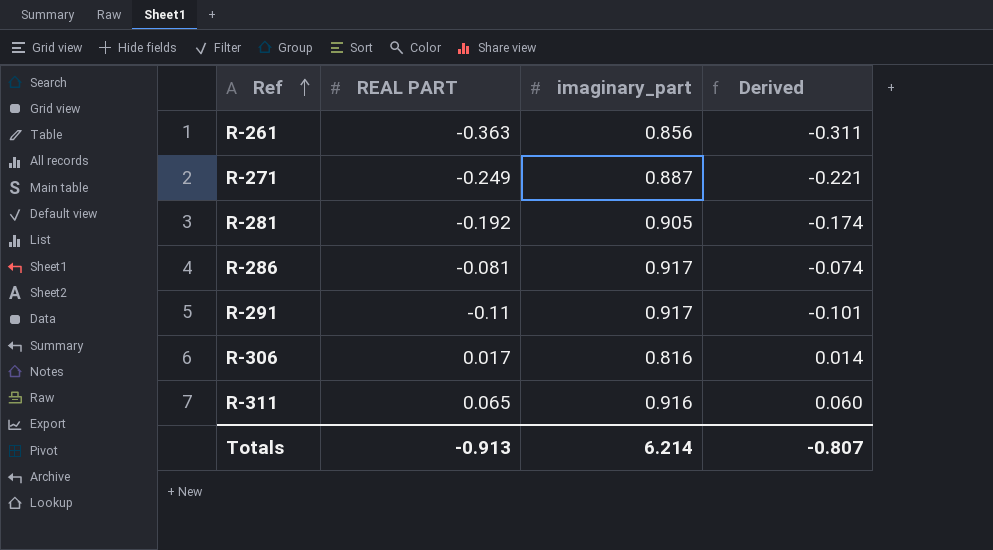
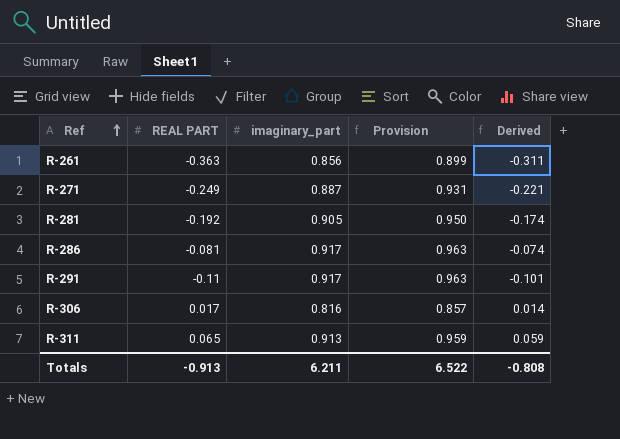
column Provision | formula: none -> [imaginary_part] * 1.05
R-311 | imaginary_part: 0.916 -> 0.913
R-311 | Derived: 0.060 -> 0.059
Totals | imaginary_part: 6.214 -> 6.211
Totals | Derived: -0.807 -> -0.808

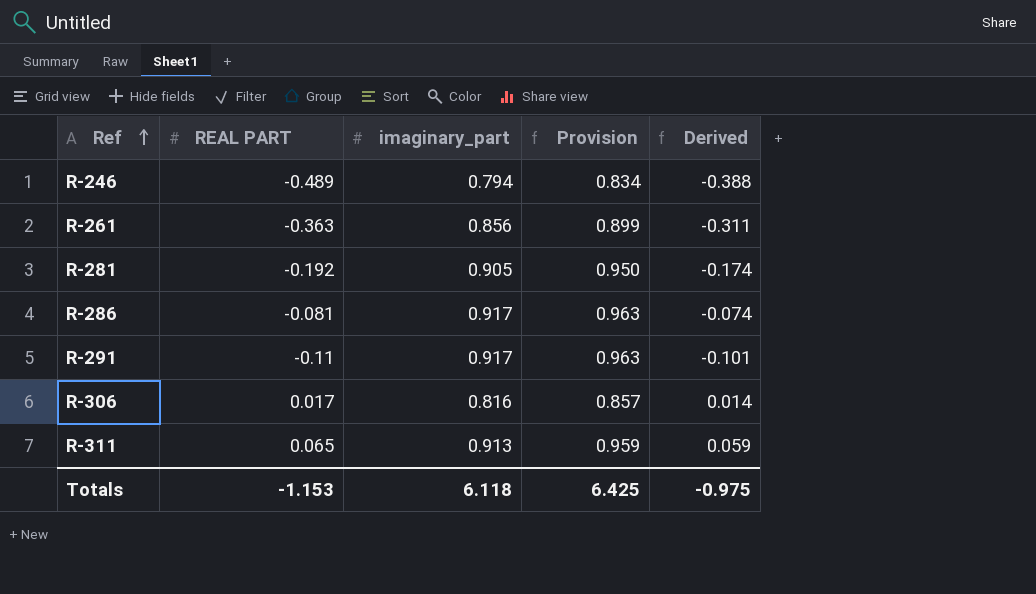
row R-271: -0.249 | 0.887 | 0.931 | -0.221 -> none
row R-246: none -> -0.489 | 0.794 | 0.834 | -0.388
Totals | REAL PART: -0.913 -> -1.153
Totals | imaginary_part: 6.211 -> 6.118
Totals | Provision: 6.522 -> 6.425
Totals | Derived: -0.808 -> -0.975

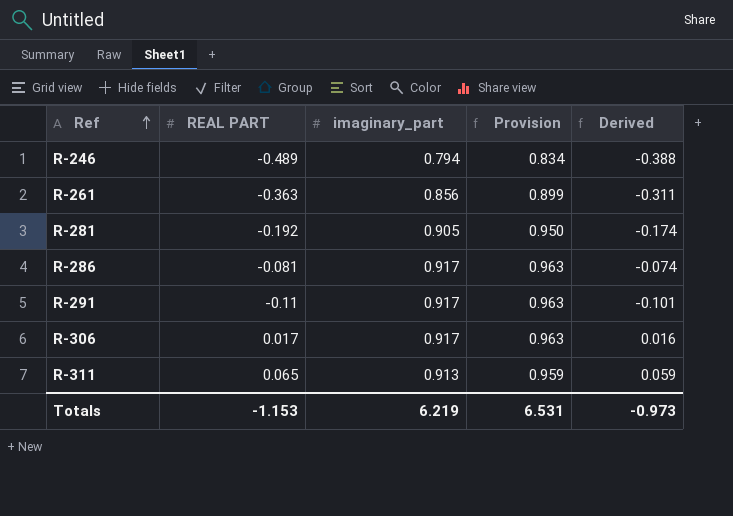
R-306 | imaginary_part: 0.816 -> 0.917
R-306 | Provision: 0.857 -> 0.963
R-306 | Derived: 0.014 -> 0.016
Totals | imaginary_part: 6.118 -> 6.219
Totals | Provision: 6.425 -> 6.531
Totals | Derived: -0.975 -> -0.973

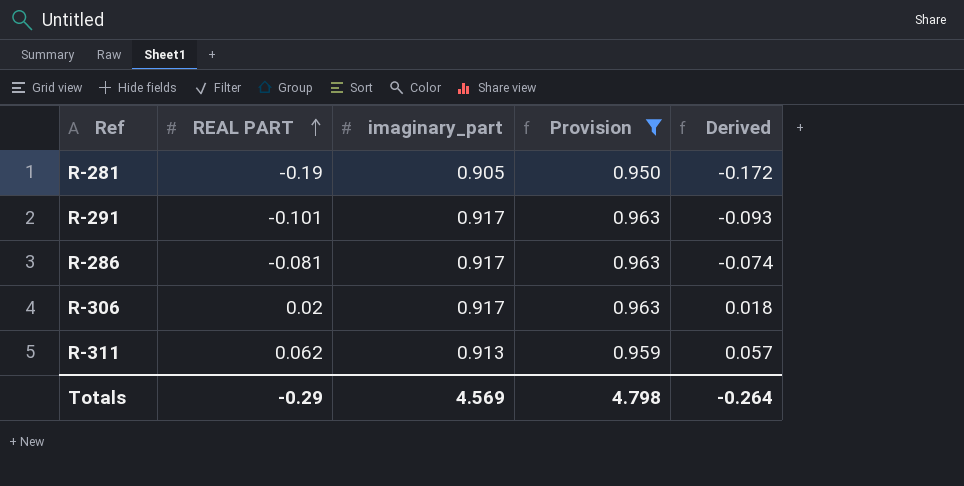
filter: none -> Provision >= 0.950
row order: Ref ascending -> REAL PART ascending
R-281 | REAL PART: -0.192 -> -0.19
R-281 | Derived: -0.174 -> -0.172
R-291 | REAL PART: -0.11 -> -0.101
R-291 | Derived: -0.101 -> -0.093
R-306 | REAL PART: 0.017 -> 0.02
R-306 | Derived: 0.016 -> 0.018
R-311 | REAL PART: 0.065 -> 0.062
R-311 | Derived: 0.059 -> 0.057
Totals | REAL PART: -1.153 -> -0.29
Totals | imaginary_part: 6.219 -> 4.569
Totals | Provision: 6.531 -> 4.798
Totals | Derived: -0.973 -> -0.264

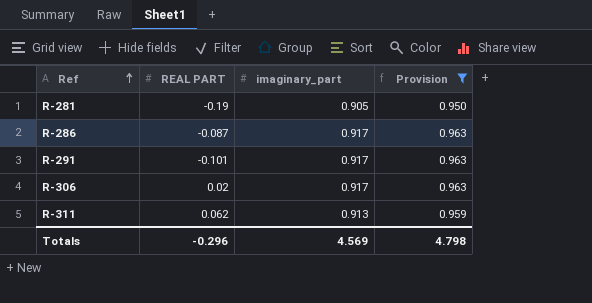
row order: REAL PART ascending -> Ref ascending
column Derived | formula: [REAL PART] * [imaginary_part] -> none
R-286 | REAL PART: -0.081 -> -0.087
Totals | REAL PART: -0.29 -> -0.296

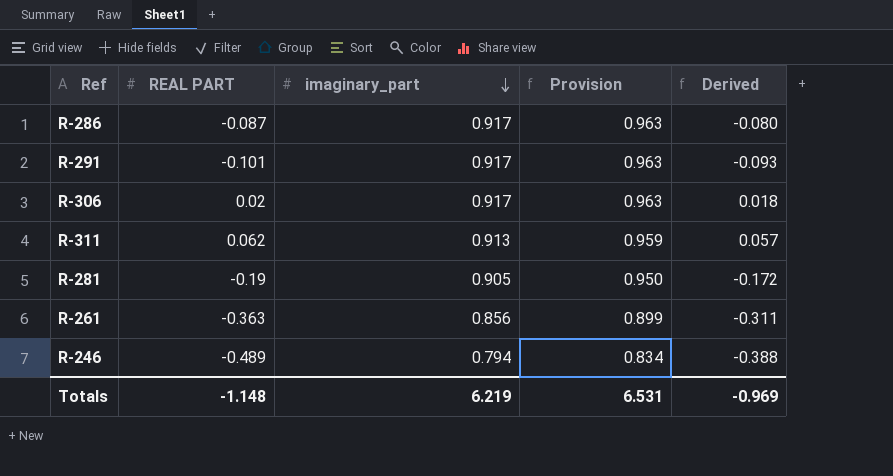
filter: Provision >= 0.950 -> none
row order: Ref ascending -> imaginary_part descending
column Derived | formula: none -> [REAL PART] * [imaginary_part]
Totals | REAL PART: -0.296 -> -1.148
Totals | imaginary_part: 4.569 -> 6.219
Totals | Provision: 4.798 -> 6.531

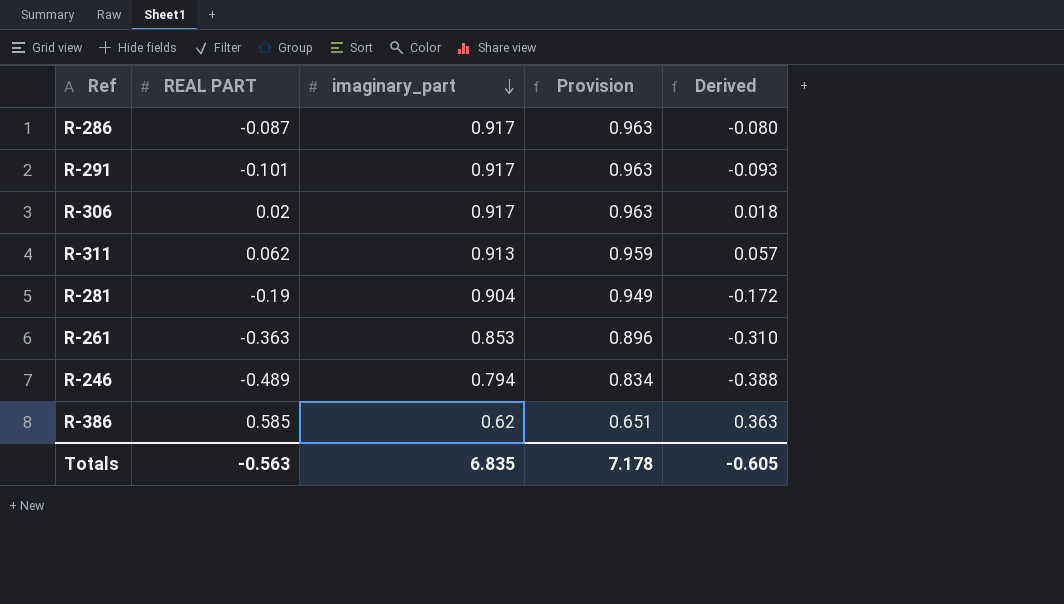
R-281 | imaginary_part: 0.905 -> 0.904
R-281 | Provision: 0.950 -> 0.949
R-261 | imaginary_part: 0.856 -> 0.853
R-261 | Provision: 0.899 -> 0.896
R-261 | Derived: -0.311 -> -0.310
row R-386: none -> 0.585 | 0.62 | 0.651 | 0.363
Totals | REAL PART: -1.148 -> -0.563
Totals | imaginary_part: 6.219 -> 6.835
Totals | Provision: 6.531 -> 7.178
Totals | Derived: -0.969 -> -0.605

